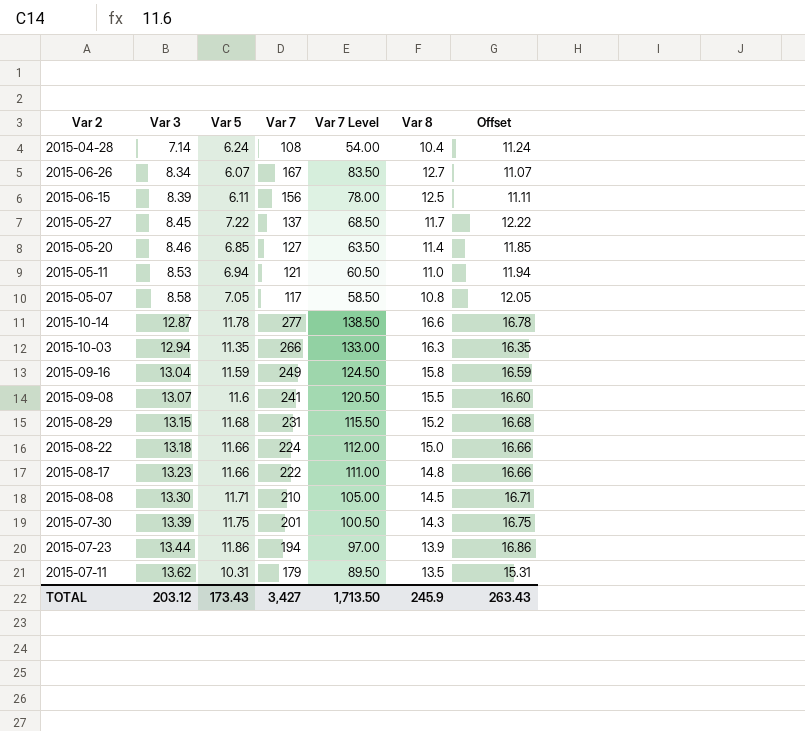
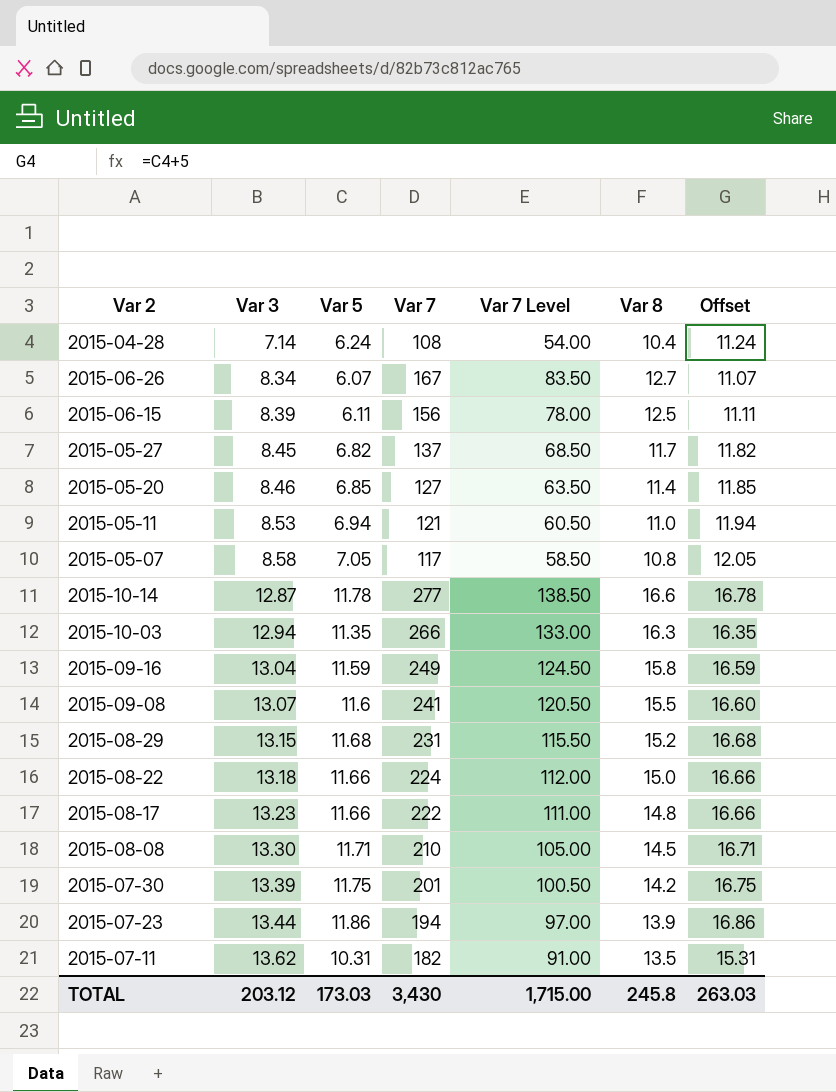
2015-05-27 | Var 5: 7.22 -> 6.82
2015-05-27 | Offset: 12.22 -> 11.82
2015-07-30 | Var 8: 14.3 -> 14.2
2015-07-11 | Var 7: 179 -> 182
2015-07-11 | Var 7 Level: 89.50 -> 91.00
TOTAL | Var 5: 173.43 -> 173.03
TOTAL | Var 7: 3,427 -> 3,430
TOTAL | Var 7 Level: 1,713.50 -> 1,715.00
TOTAL | Var 8: 245.9 -> 245.8
TOTAL | Offset: 263.43 -> 263.03

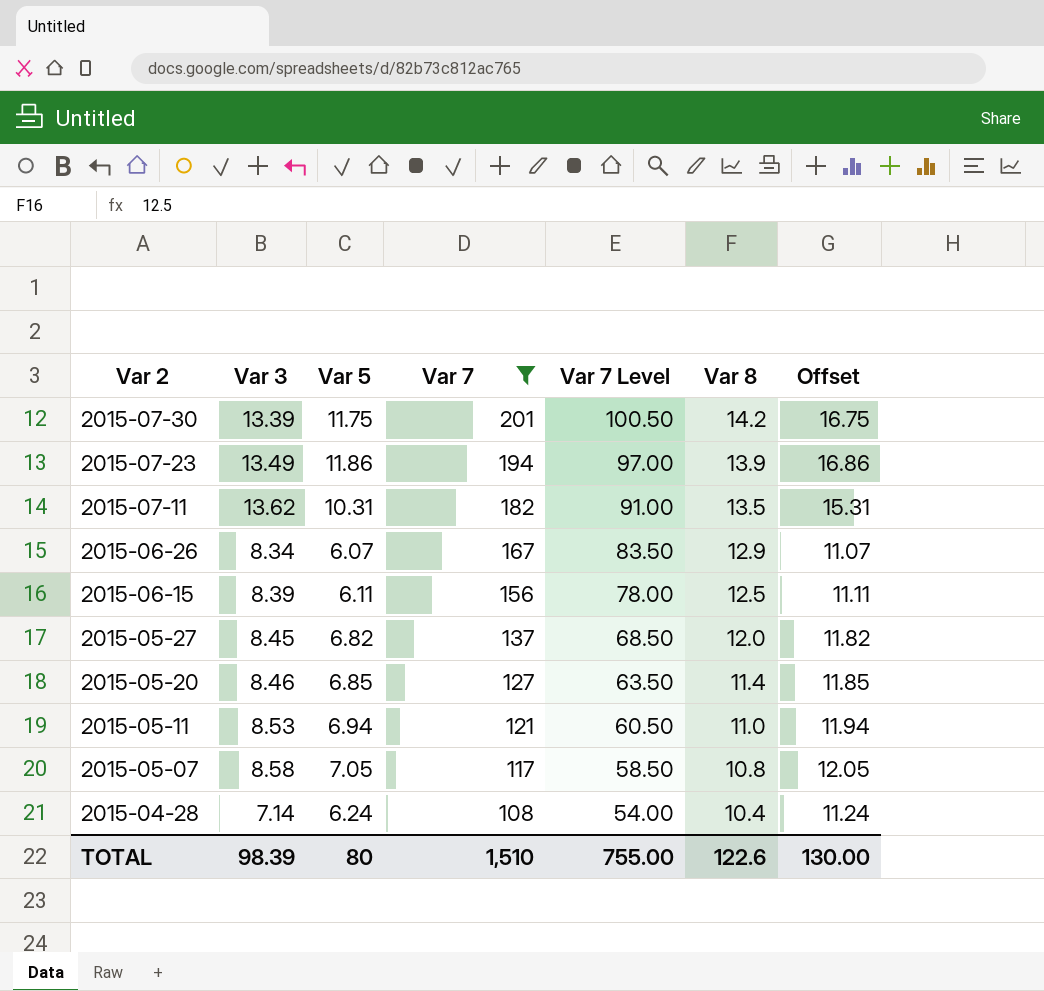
filter: none -> Var 7 <= 201
row order: Var 3 ascending -> Var 2 descending
2015-07-23 | Var 3: 13.44 -> 13.49
2015-06-26 | Var 8: 12.7 -> 12.9
2015-05-27 | Var 8: 11.7 -> 12.0
TOTAL | Var 3: 203.12 -> 98.39
TOTAL | Var 5: 173.03 -> 80
TOTAL | Var 7: 3,430 -> 1,510
TOTAL | Var 7 Level: 1,715.00 -> 755.00
TOTAL | Var 8: 245.8 -> 122.6
TOTAL | Offset: 263.03 -> 130.00

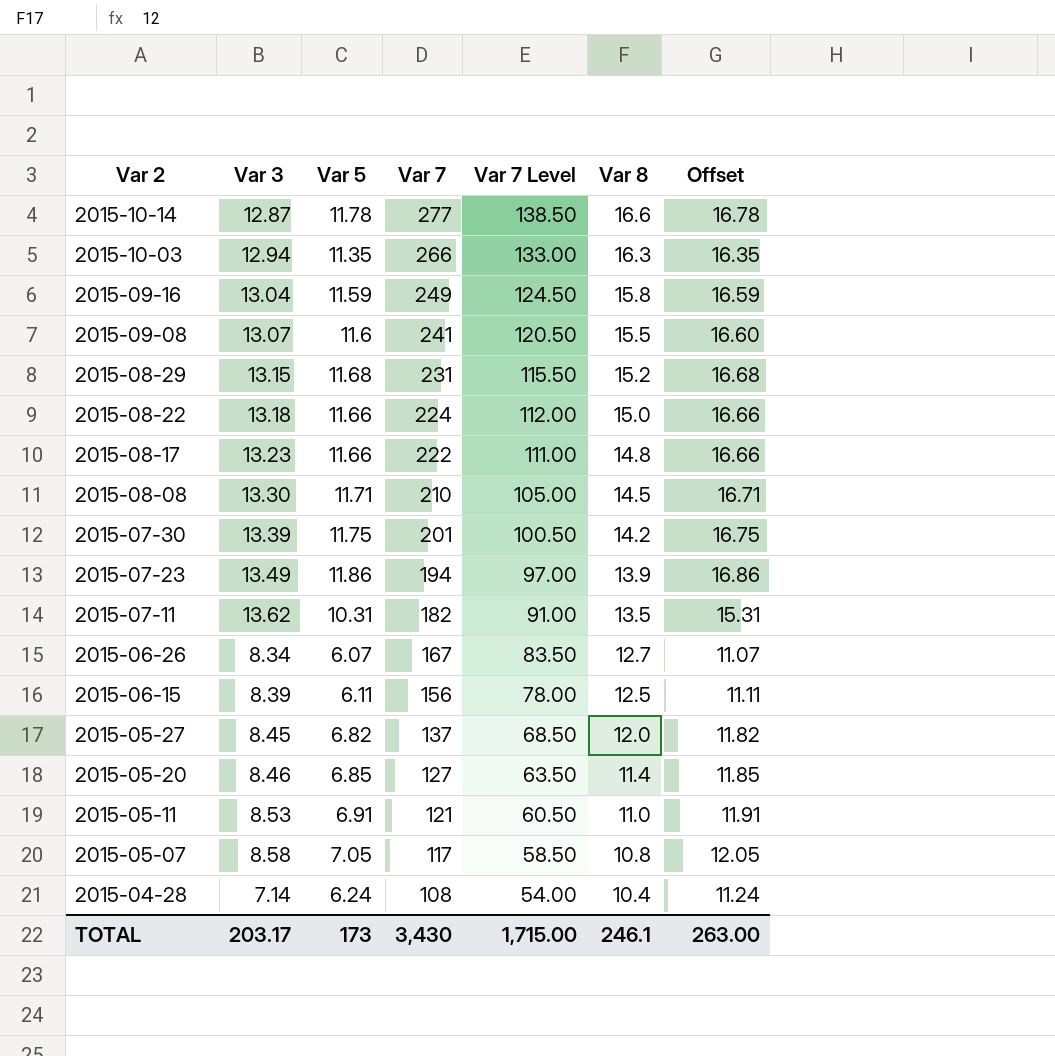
filter: Var 7 <= 201 -> none
2015-06-26 | Var 8: 12.9 -> 12.7
2015-05-11 | Var 5: 6.94 -> 6.91
2015-05-11 | Offset: 11.94 -> 11.91
TOTAL | Var 3: 98.39 -> 203.17
TOTAL | Var 5: 80 -> 173
TOTAL | Var 7: 1,510 -> 3,430
TOTAL | Var 7 Level: 755.00 -> 1,715.00
TOTAL | Var 8: 122.6 -> 246.1
TOTAL | Offset: 130.00 -> 263.00

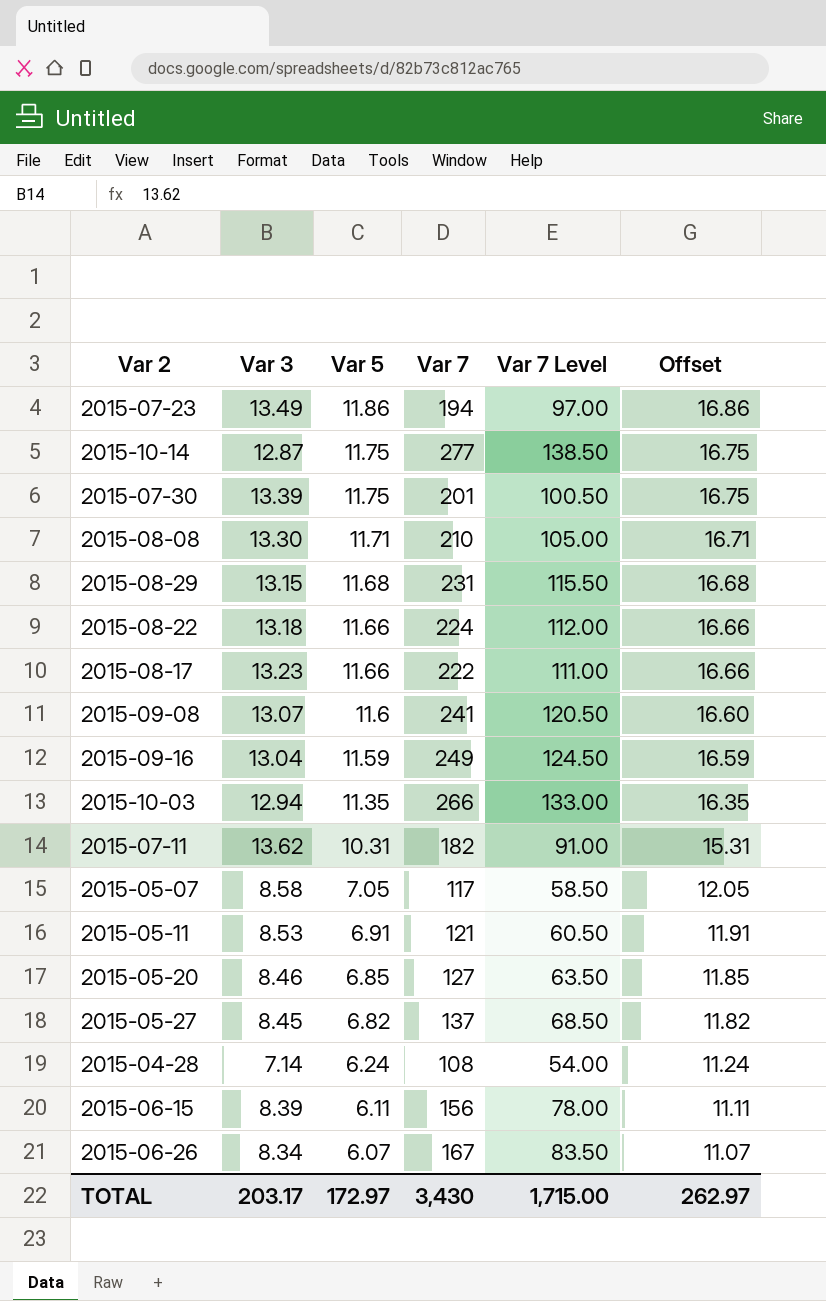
row order: Var 2 descending -> Var 5 descending
column Var 8 | position: 6 -> none
2015-10-14 | Var 5: 11.78 -> 11.75
2015-10-14 | Offset: 16.78 -> 16.75
TOTAL | Var 5: 173 -> 172.97
TOTAL | Offset: 263.00 -> 262.97

